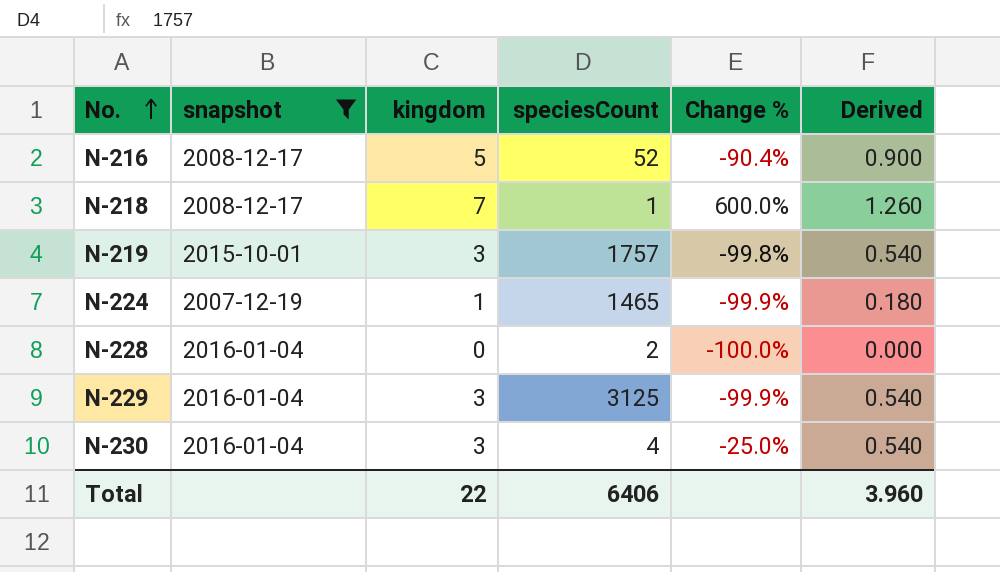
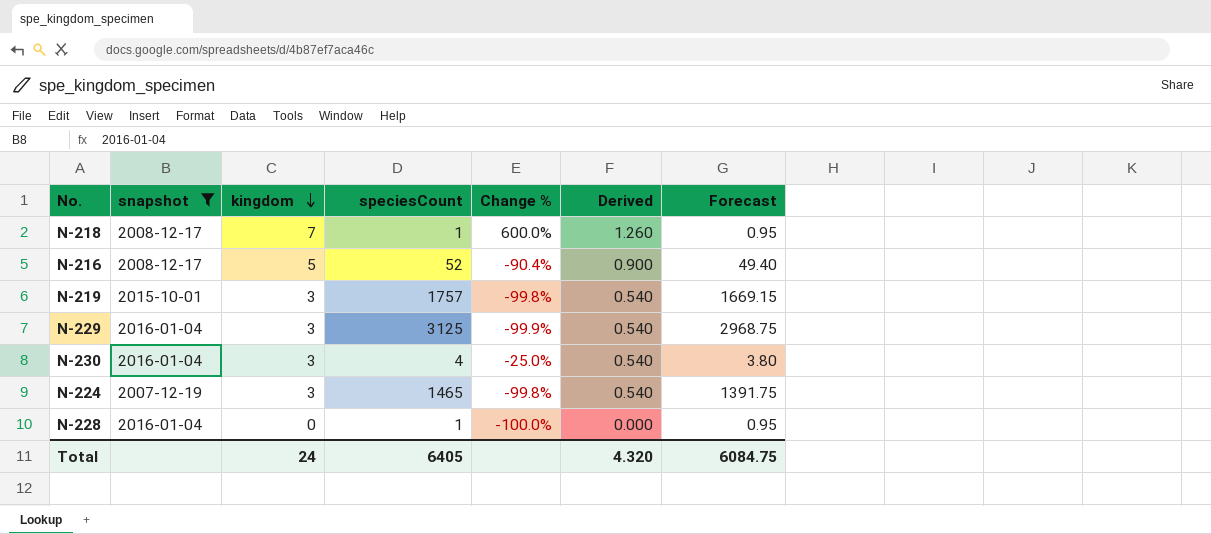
row order: No. ascending -> kingdom descending
column Forecast | formula: none -> [speciesCount] * 0.95
N-224 | kingdom: 1 -> 3
N-224 | Change %: -99.9% -> -99.8%
N-224 | Derived: 0.180 -> 0.540
N-228 | speciesCount: 2 -> 1
Total | kingdom: 22 -> 24
Total | speciesCount: 6406 -> 6405
Total | Derived: 3.960 -> 4.320

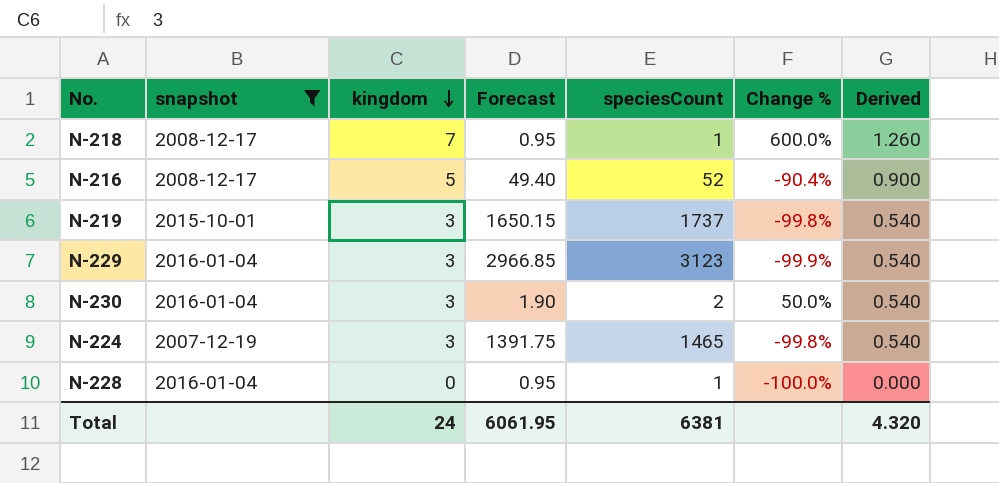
column Forecast | position: 7 -> 4
N-219 | Forecast: 1669.15 -> 1650.15
N-219 | speciesCount: 1757 -> 1737
N-229 | Forecast: 2968.75 -> 2966.85
N-229 | speciesCount: 3125 -> 3123
N-230 | Forecast: 3.80 -> 1.90
N-230 | speciesCount: 4 -> 2
N-230 | Change %: -25.0% -> 50.0%
Total | Forecast: 6084.75 -> 6061.95
Total | speciesCount: 6405 -> 6381

